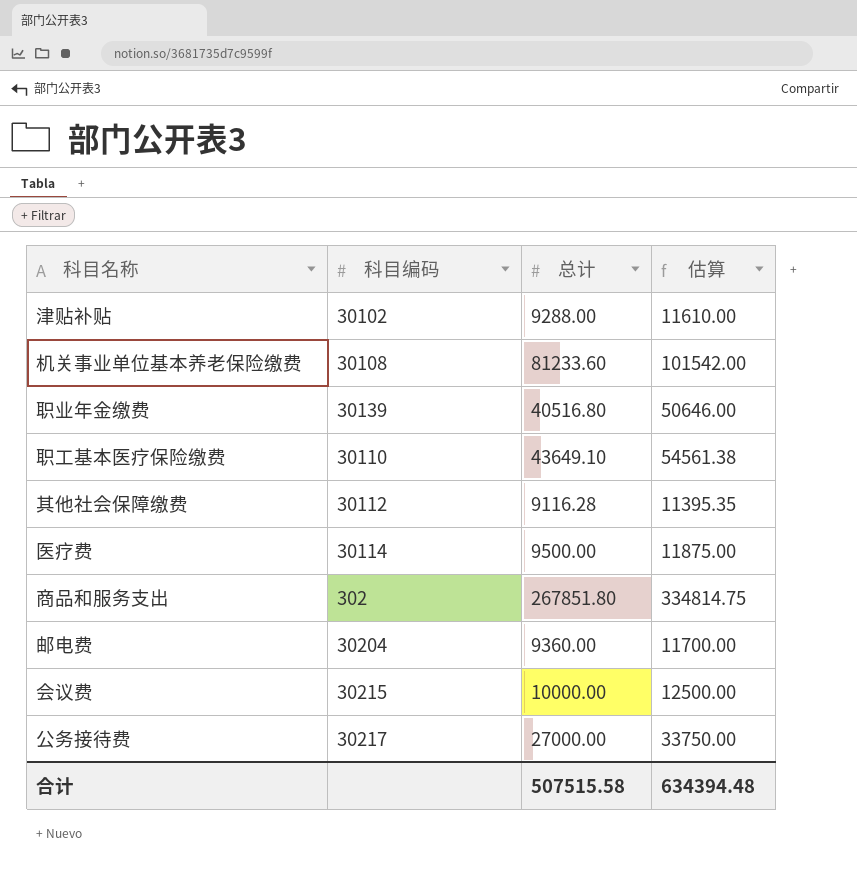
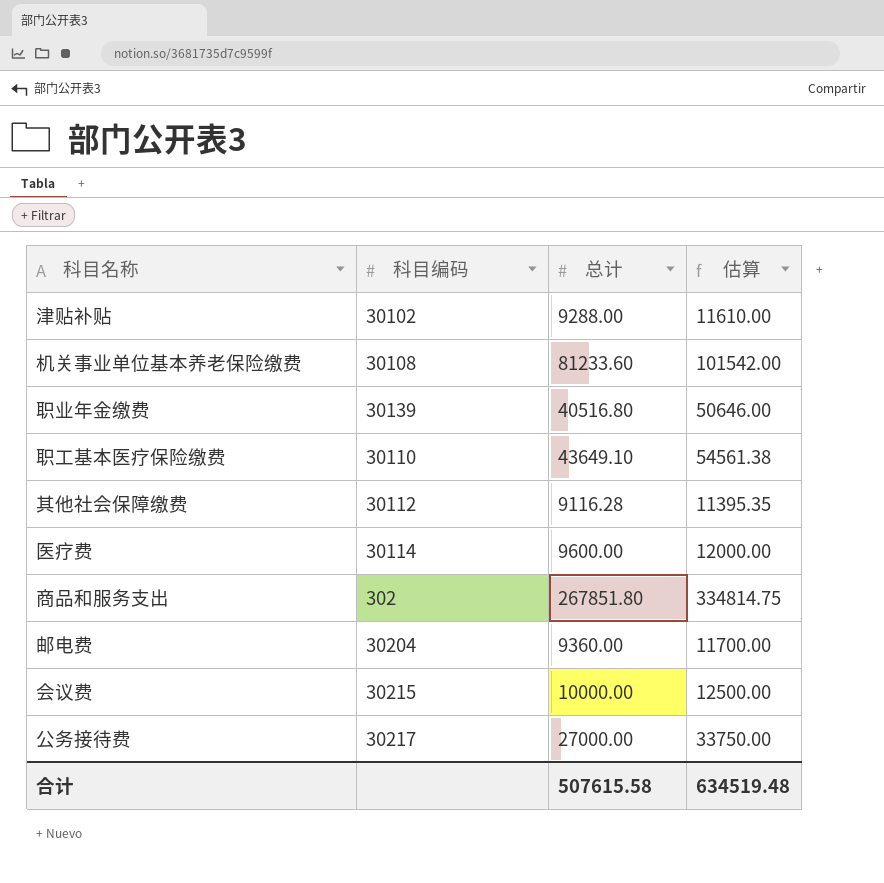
医疗费 | 总计: 9500.00 -> 9600.00
医疗费 | 估算: 11875.00 -> 12000.00
合计 | 总计: 507515.58 -> 507615.58
合计 | 估算: 634394.48 -> 634519.48

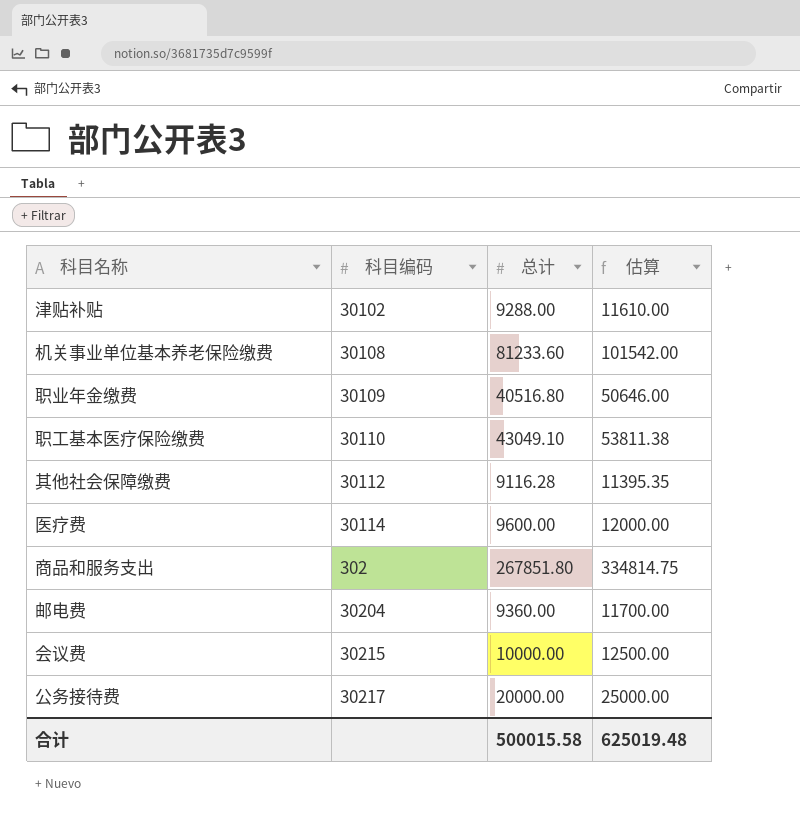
职业年金缴费 | 科目编码: 30139 -> 30109
职工基本医疗保险缴费 | 总计: 43649.10 -> 43049.10
职工基本医疗保险缴费 | 估算: 54561.38 -> 53811.38
公务接待费 | 总计: 27000.00 -> 20000.00
公务接待费 | 估算: 33750.00 -> 25000.00
合计 | 总计: 507615.58 -> 500015.58
合计 | 估算: 634519.48 -> 625019.48

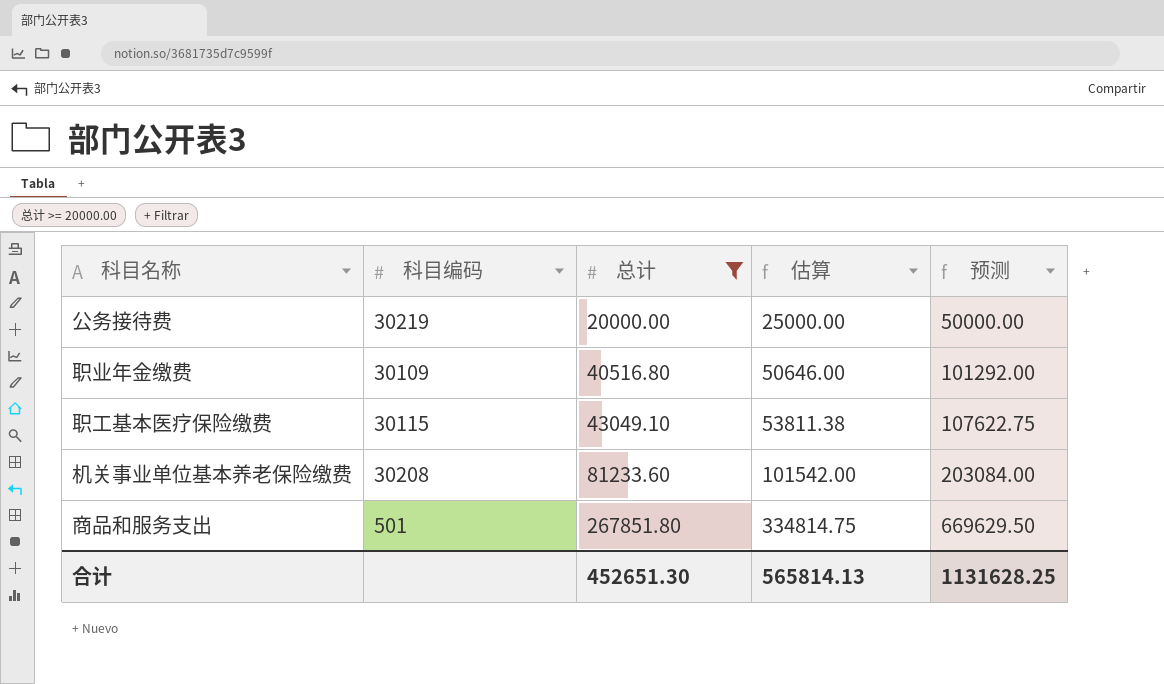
filter: none -> 总计 >= 20000.00
row order: none -> 总计 ascending
column 预测 | formula: none -> [总计] * 2.5
公务接待费 | 科目编码: 30217 -> 30219
职工基本医疗保险缴费 | 科目编码: 30110 -> 30115
机关事业单位基本养老保险缴费 | 科目编码: 30108 -> 30208
商品和服务支出 | 科目编码: 302 -> 501
合计 | 总计: 500015.58 -> 452651.30
合计 | 估算: 625019.48 -> 565814.13

